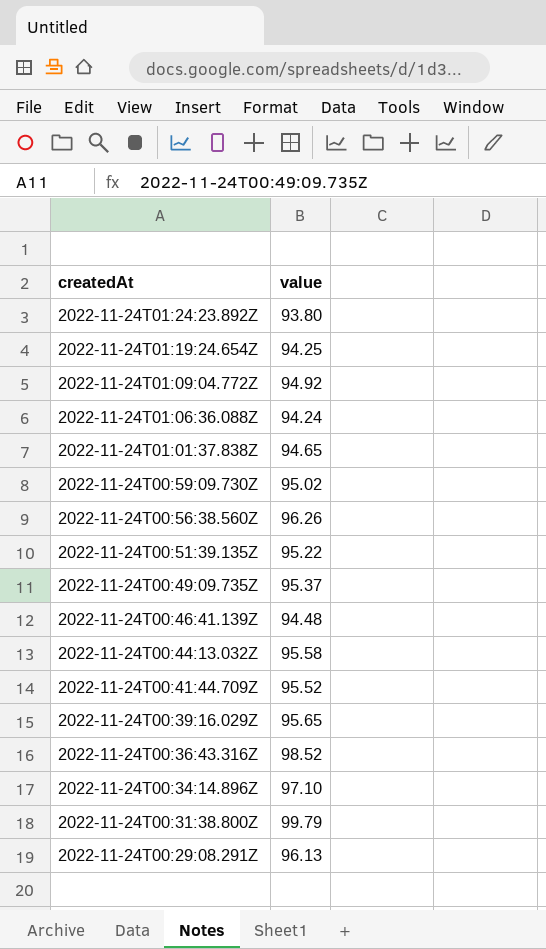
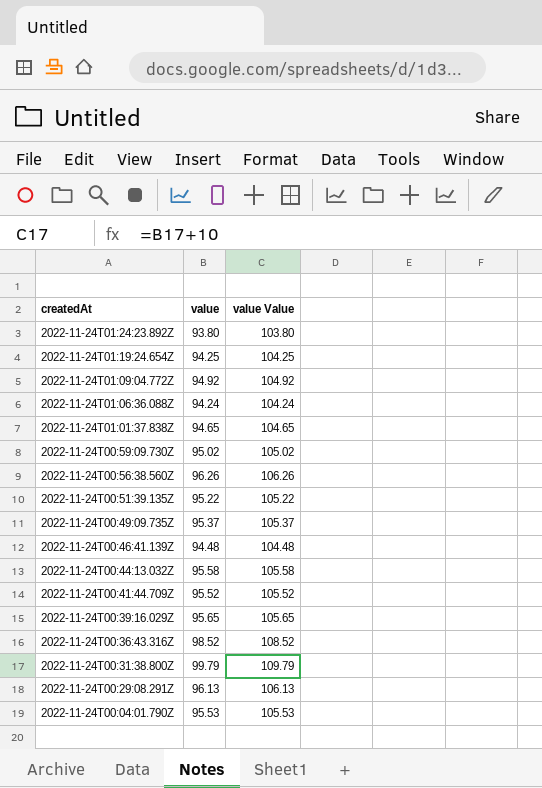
column value Value | formula: none -> [value] + 10
row 2022-11-24T00:34:14.896Z: 97.10 -> none
row 2022-11-24T00:04:01.790Z: none -> 95.53 | 105.53

